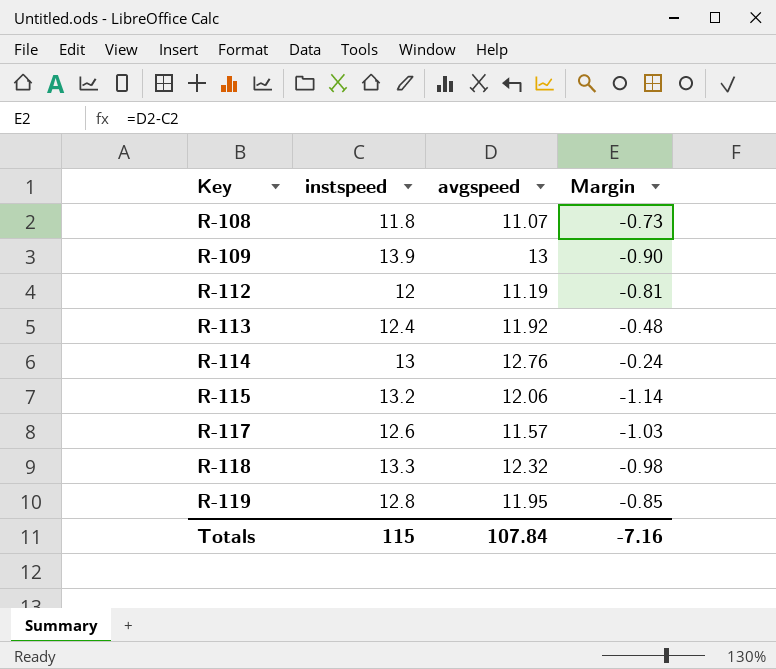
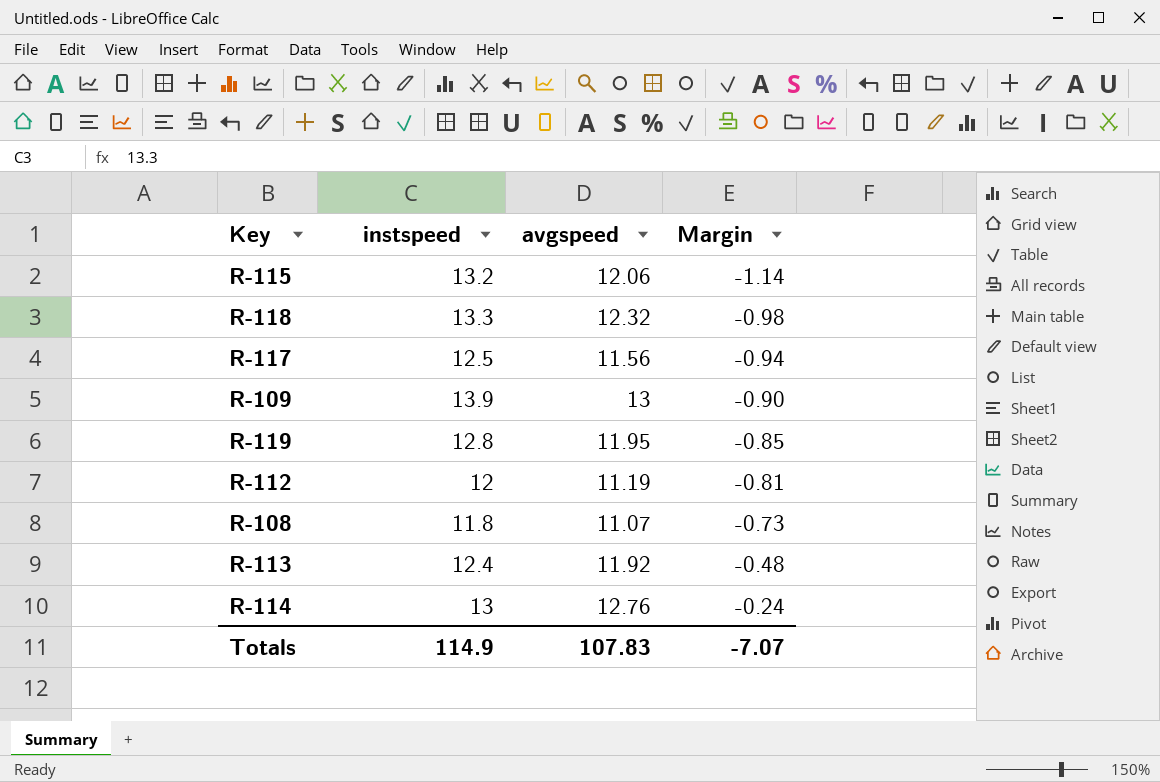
row order: Key ascending -> Margin ascending
R-117 | instspeed: 12.6 -> 12.5
R-117 | avgspeed: 11.57 -> 11.56
R-117 | Margin: -1.03 -> -0.94
Totals | instspeed: 115 -> 114.9
Totals | avgspeed: 107.84 -> 107.83
Totals | Margin: -7.16 -> -7.07

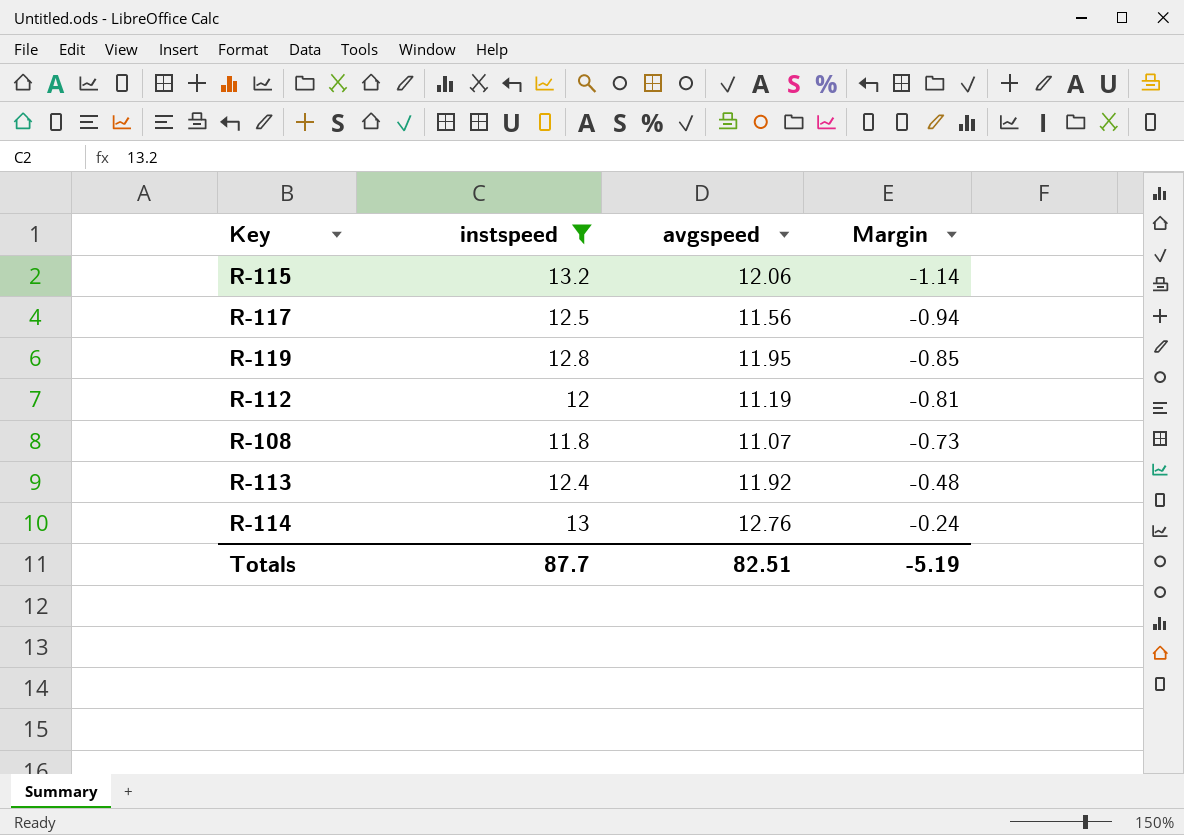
filter: none -> instspeed <= 13.2
Totals | instspeed: 114.9 -> 87.7
Totals | avgspeed: 107.83 -> 82.51
Totals | Margin: -7.07 -> -5.19

